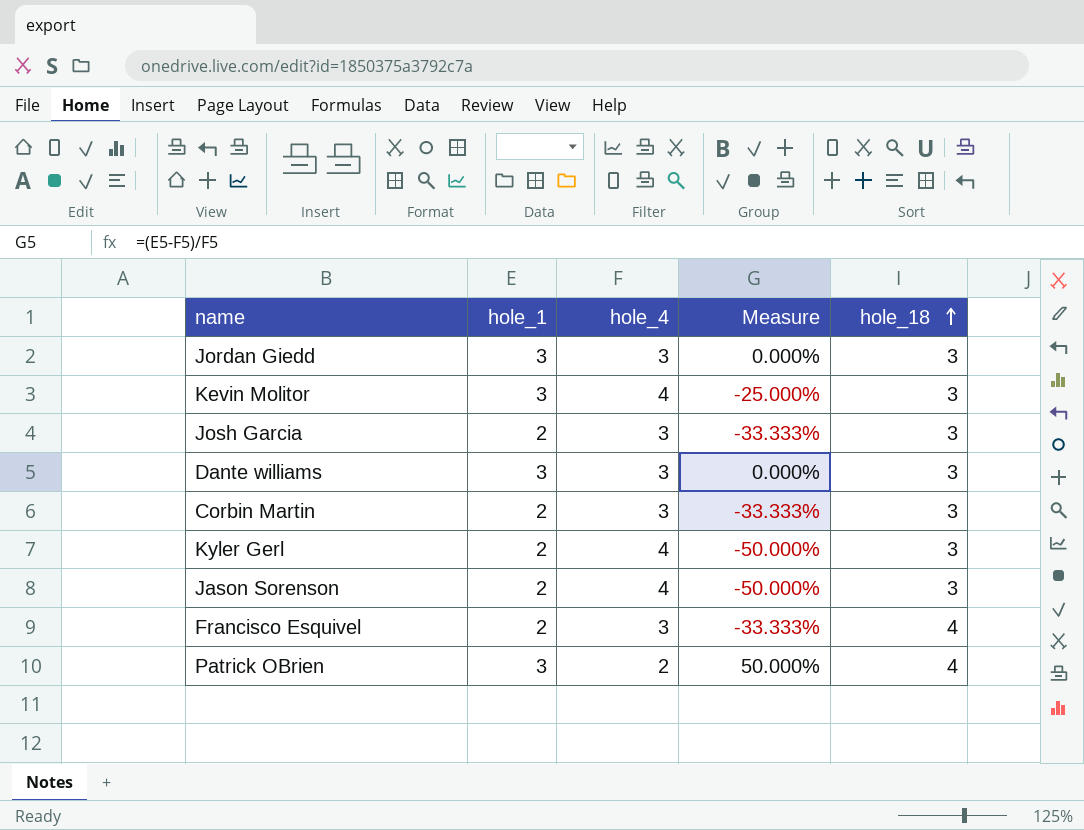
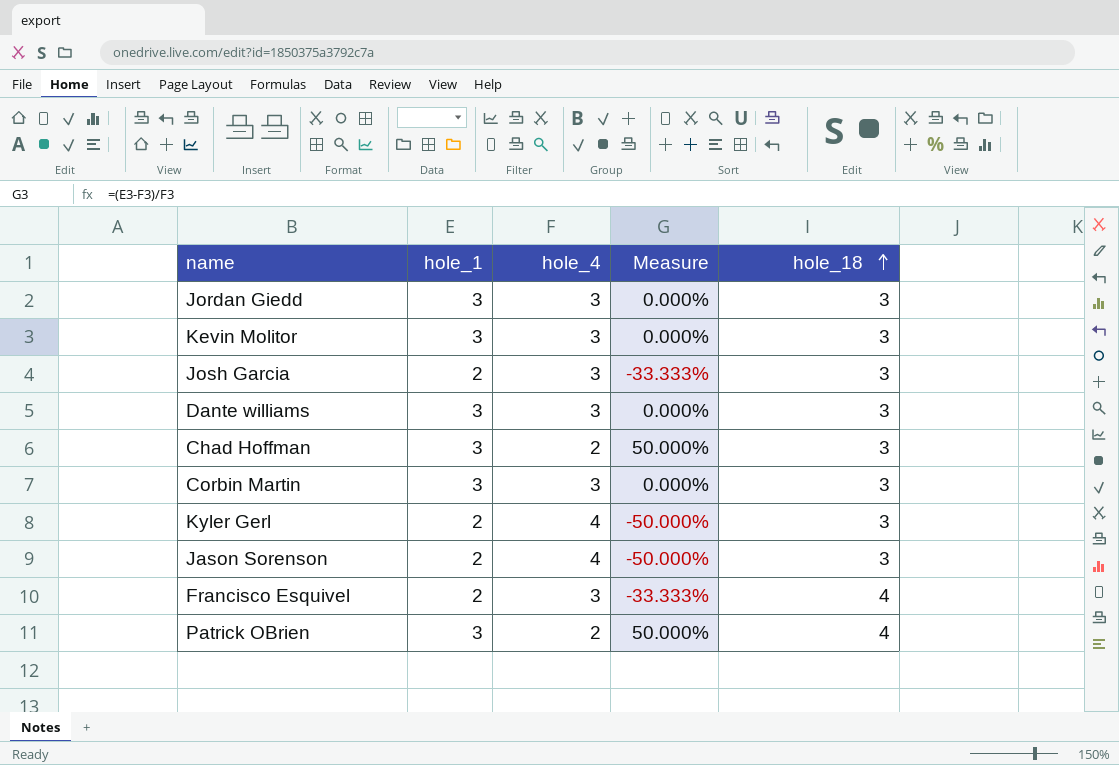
Kevin Molitor | hole_4: 4 -> 3
Kevin Molitor | Measure: -25.000% -> 0.000%
row Chad Hoffman: none -> 3 | 2 | 50.000% | 3
Corbin Martin | hole_1: 2 -> 3
Corbin Martin | Measure: -33.333% -> 0.000%

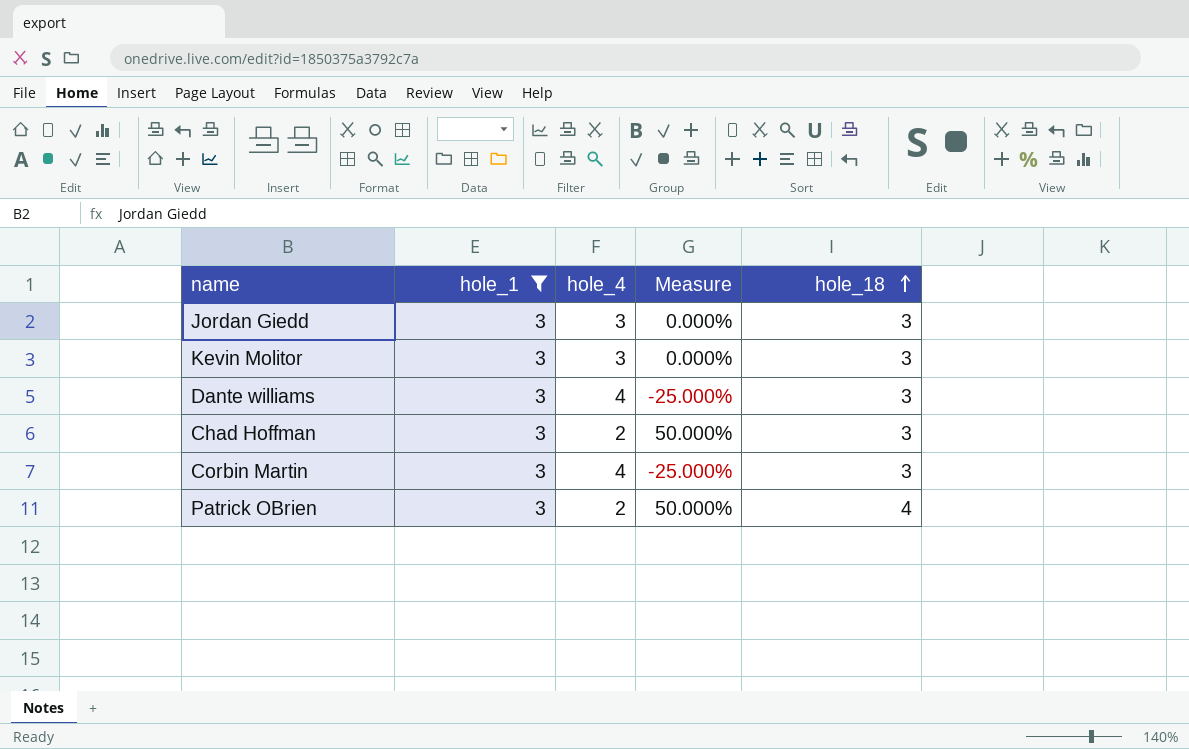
filter: none -> hole_1 = 3
Dante williams | hole_4: 3 -> 4
Dante williams | Measure: 0.000% -> -25.000%
Corbin Martin | hole_4: 3 -> 4
Corbin Martin | Measure: 0.000% -> -25.000%

